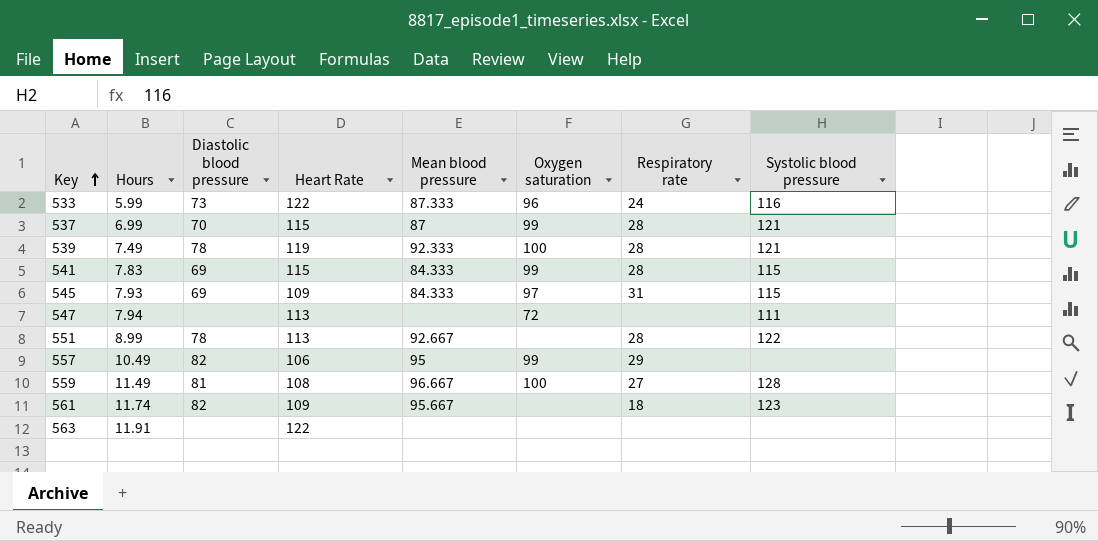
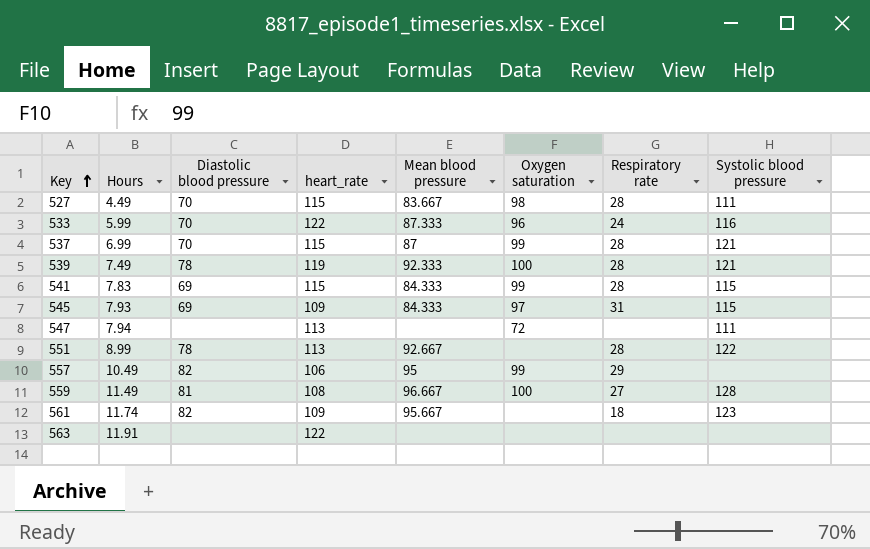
column name: Heart Rate -> heart_rate
row 527: none -> 4.49 | 70 | 115 | 83.667 | 98 | 28 | 111
533 | Diastolic blood pressure: 73 -> 70

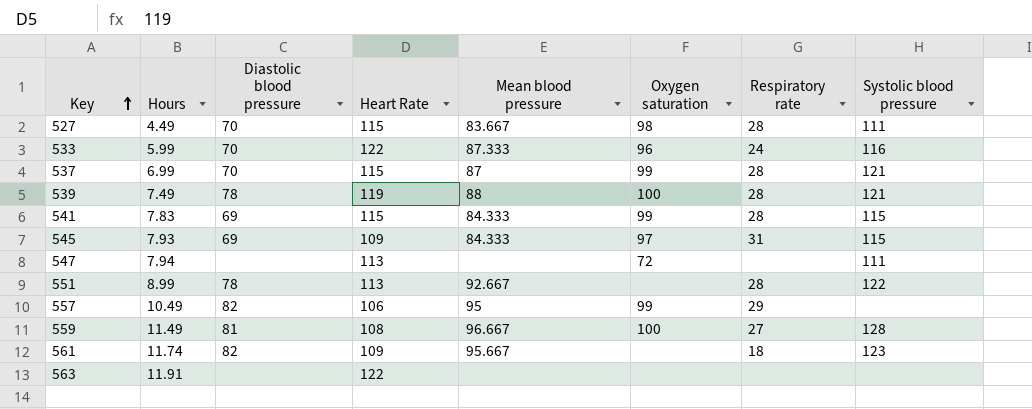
column name: heart_rate -> Heart Rate
539 | Mean blood pressure: 92.333 -> 88

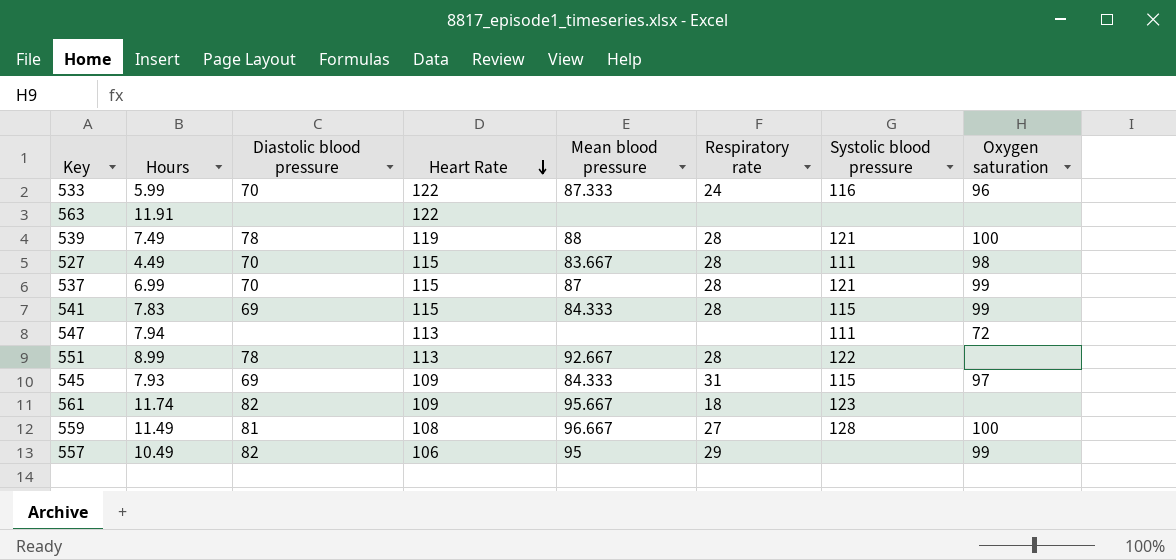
row order: Key ascending -> Heart Rate descending
column Oxygen saturation | position: 6 -> 8

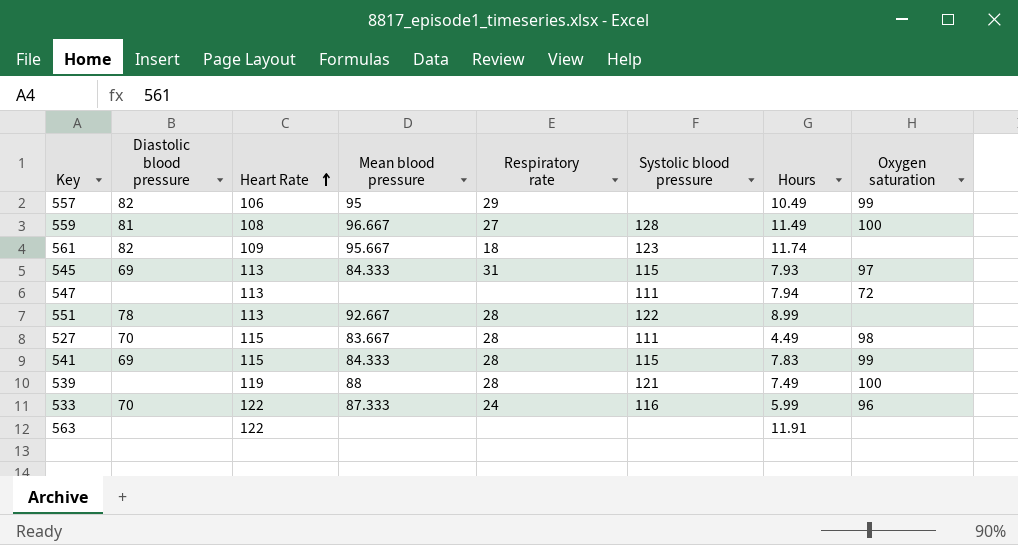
row order: Heart Rate descending -> Heart Rate ascending
column Hours | position: 2 -> 7
row 537: 6.99 | 70 | 115 | 87 | 28 | 121 | 99 -> none
545 | Heart Rate: 109 -> 113
539 | Diastolic blood pressure: 78 -> none

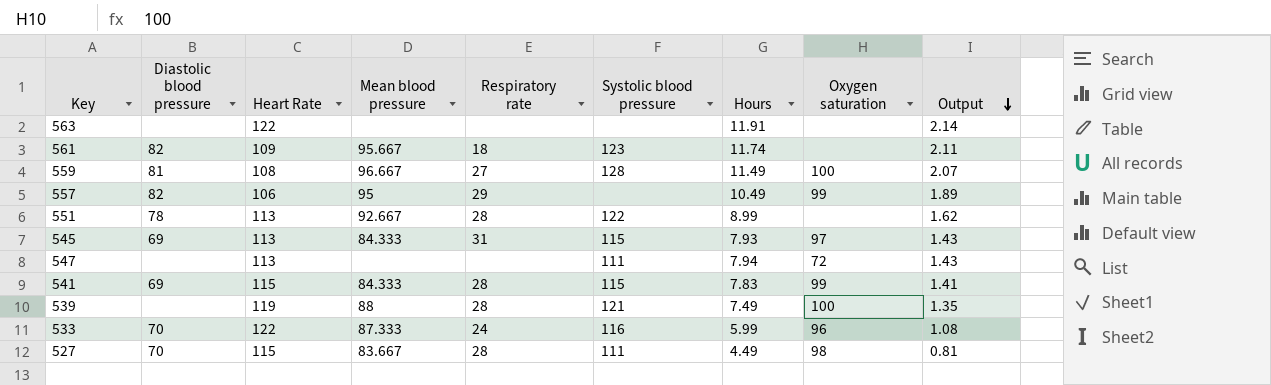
row order: Heart Rate ascending -> Output descending
column Output | formula: none -> [Hours] * 0.18

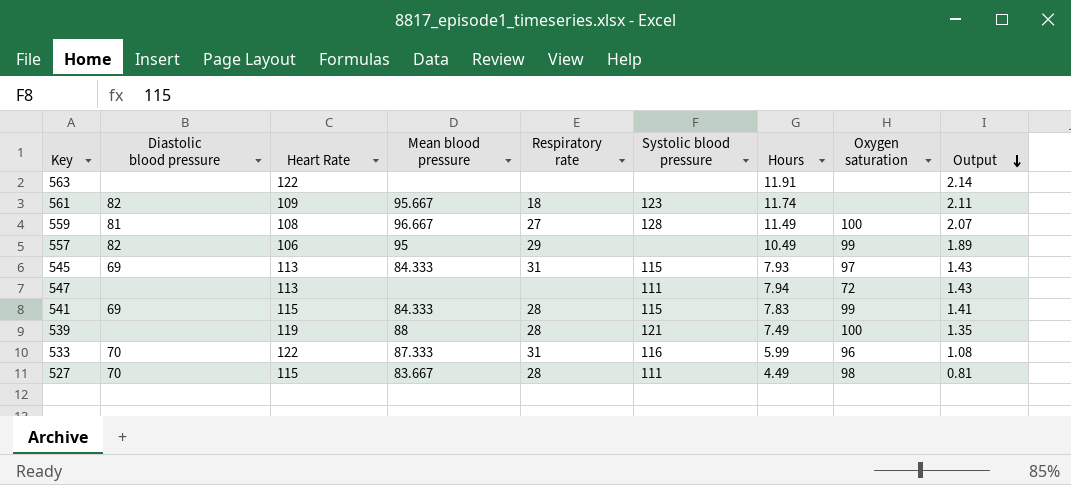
row 551: 78 | 113 | 92.667 | 28 | 122 | 8.99 | none | 1.62 -> none
533 | Respiratory rate: 24 -> 31

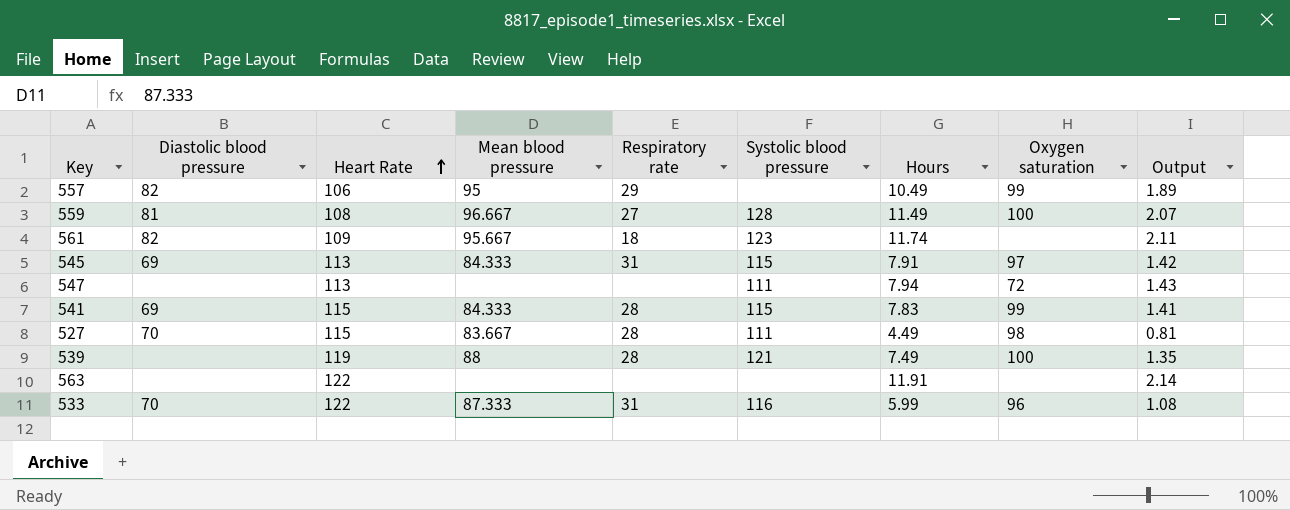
row order: Output descending -> Heart Rate ascending
545 | Hours: 7.93 -> 7.91
545 | Output: 1.43 -> 1.42

